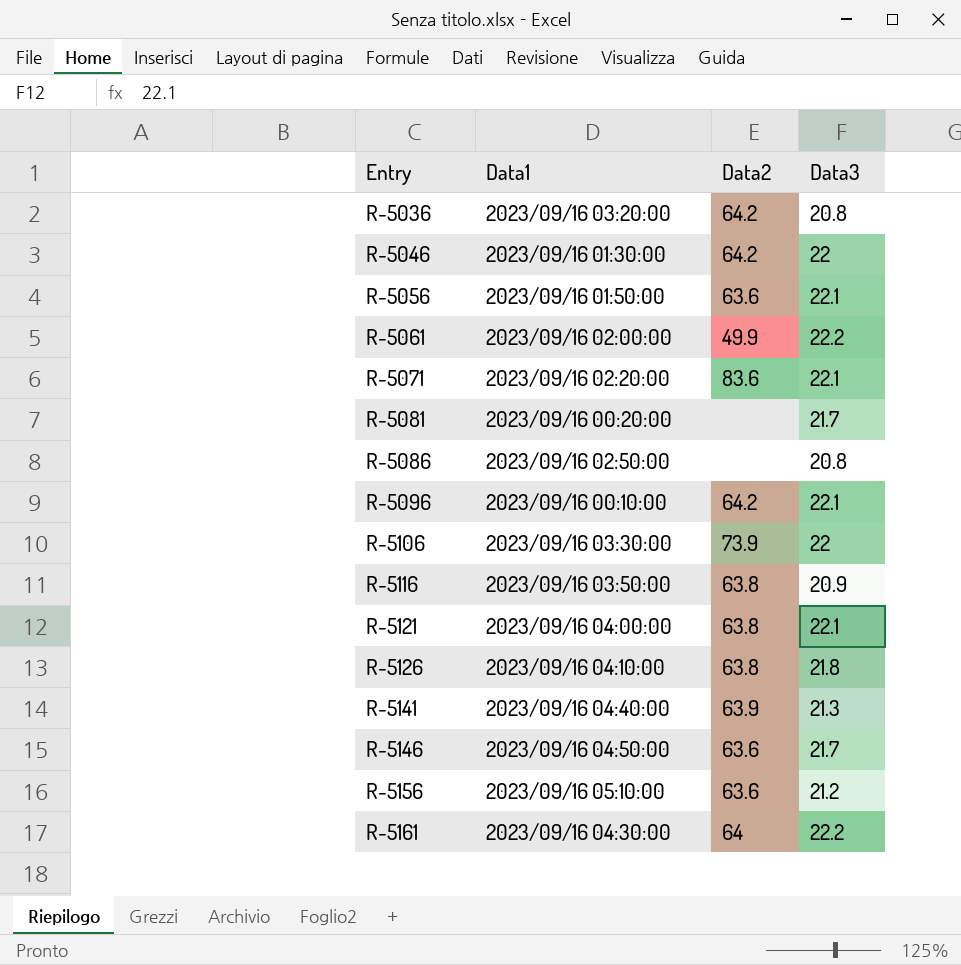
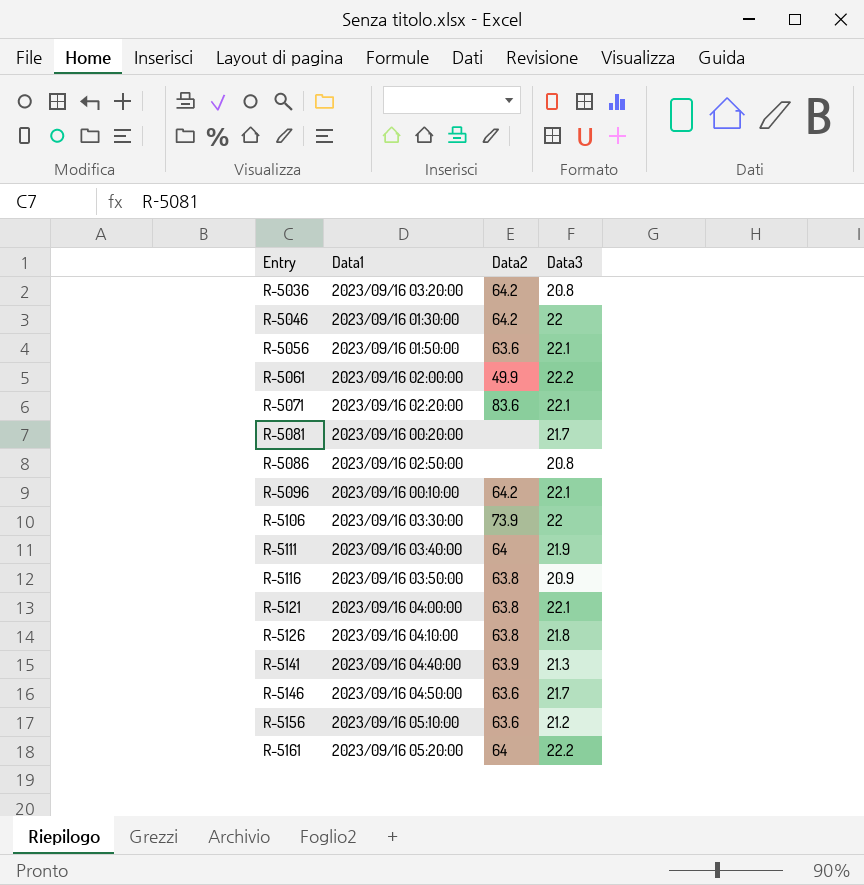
row R-5111: none -> 2023/09/16 03:40:00 | 64 | 21.9
R-5161 | Data1: 2023/09/16 04:30:00 -> 2023/09/16 05:20:00

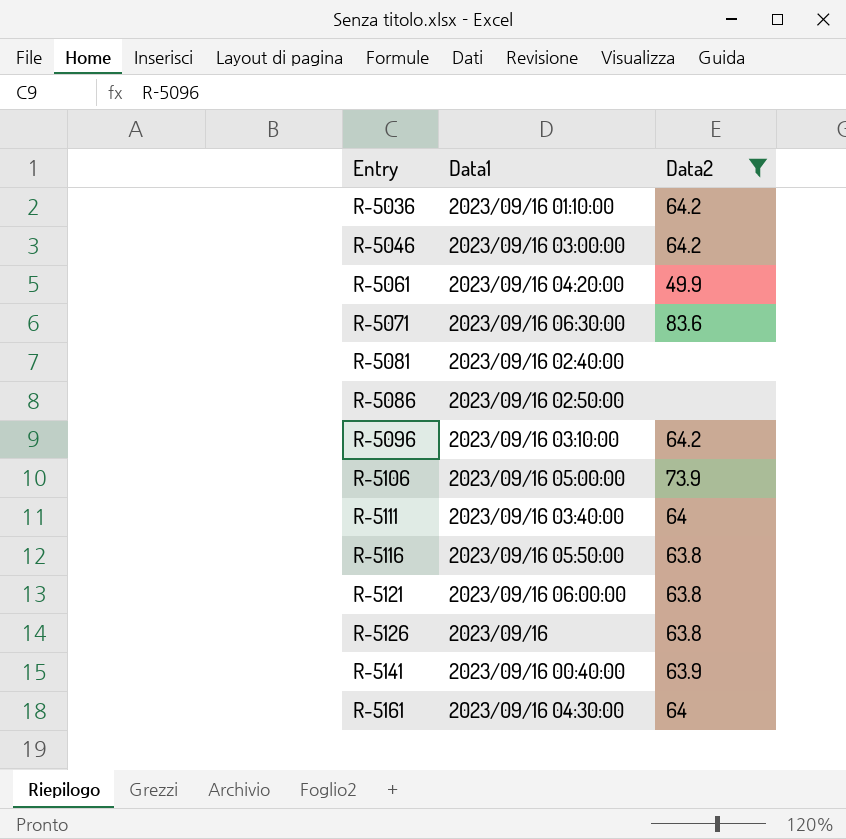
filter: none -> Data2 != 63.6
column Data3 | position: 4 -> none
R-5036 | Data1: 2023/09/16 03:20:00 -> 2023/09/16 01:10:00
R-5046 | Data1: 2023/09/16 01:30:00 -> 2023/09/16 03:00:00
R-5061 | Data1: 2023/09/16 02:00:00 -> 2023/09/16 04:20:00
R-5071 | Data1: 2023/09/16 02:20:00 -> 2023/09/16 06:30:00
R-5081 | Data1: 2023/09/16 00:20:00 -> 2023/09/16 02:40:00
R-5096 | Data1: 2023/09/16 00:10:00 -> 2023/09/16 03:10:00
R-5106 | Data1: 2023/09/16 03:30:00 -> 2023/09/16 05:00:00
R-5116 | Data1: 2023/09/16 03:50:00 -> 2023/09/16 05:50:00
R-5121 | Data1: 2023/09/16 04:00:00 -> 2023/09/16 06:00:00
R-5126 | Data1: 2023/09/16 04:10:00 -> 2023/09/16
R-5141 | Data1: 2023/09/16 04:40:00 -> 2023/09/16 00:40:00
R-5161 | Data1: 2023/09/16 05:20:00 -> 2023/09/16 04:30:00

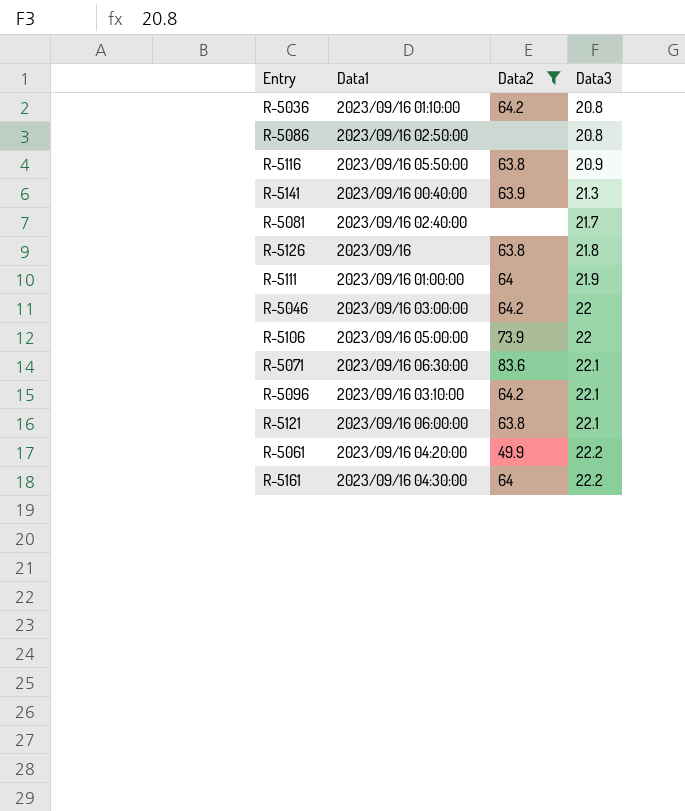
row order: Entry ascending -> Data3 ascending
column Data3 | position: none -> 4
R-5111 | Data1: 2023/09/16 03:40:00 -> 2023/09/16 01:00:00

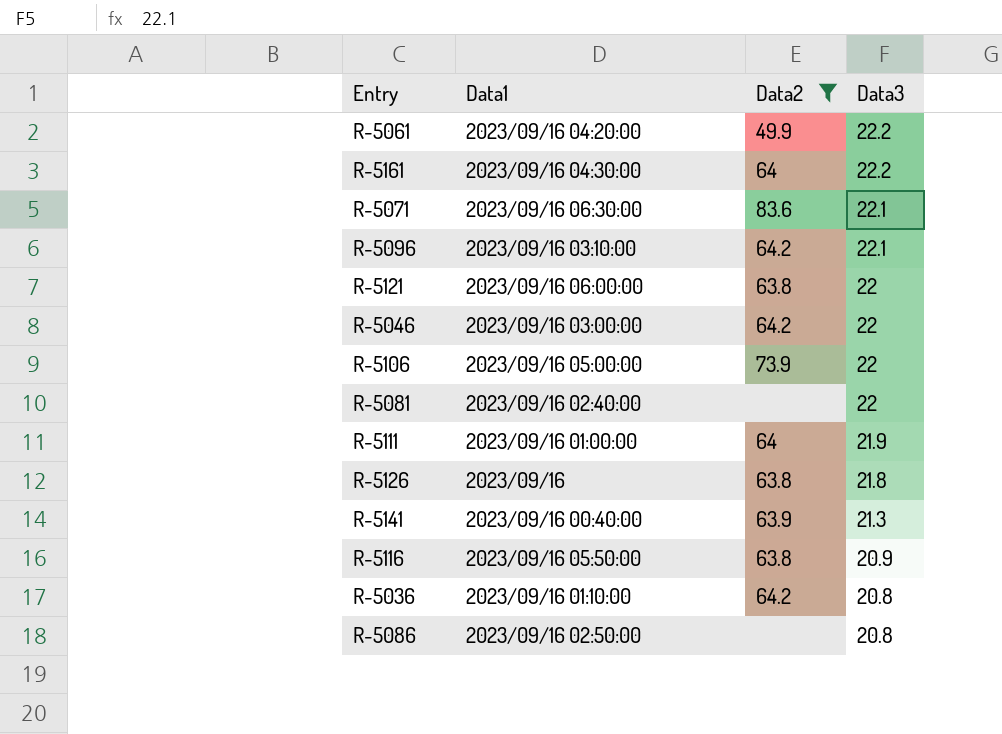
row order: Data3 ascending -> Data3 descending
R-5121 | Data3: 22.1 -> 22
R-5081 | Data3: 21.7 -> 22

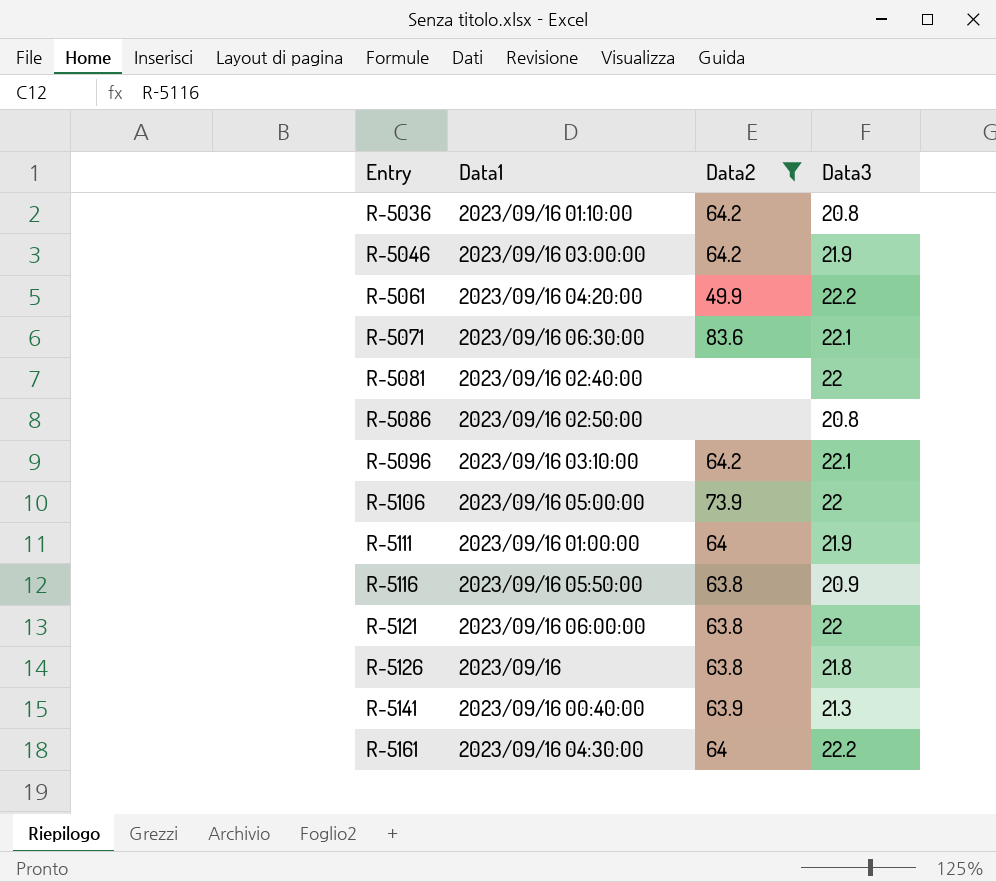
row order: Data3 descending -> Entry ascending
R-5046 | Data3: 22 -> 21.9

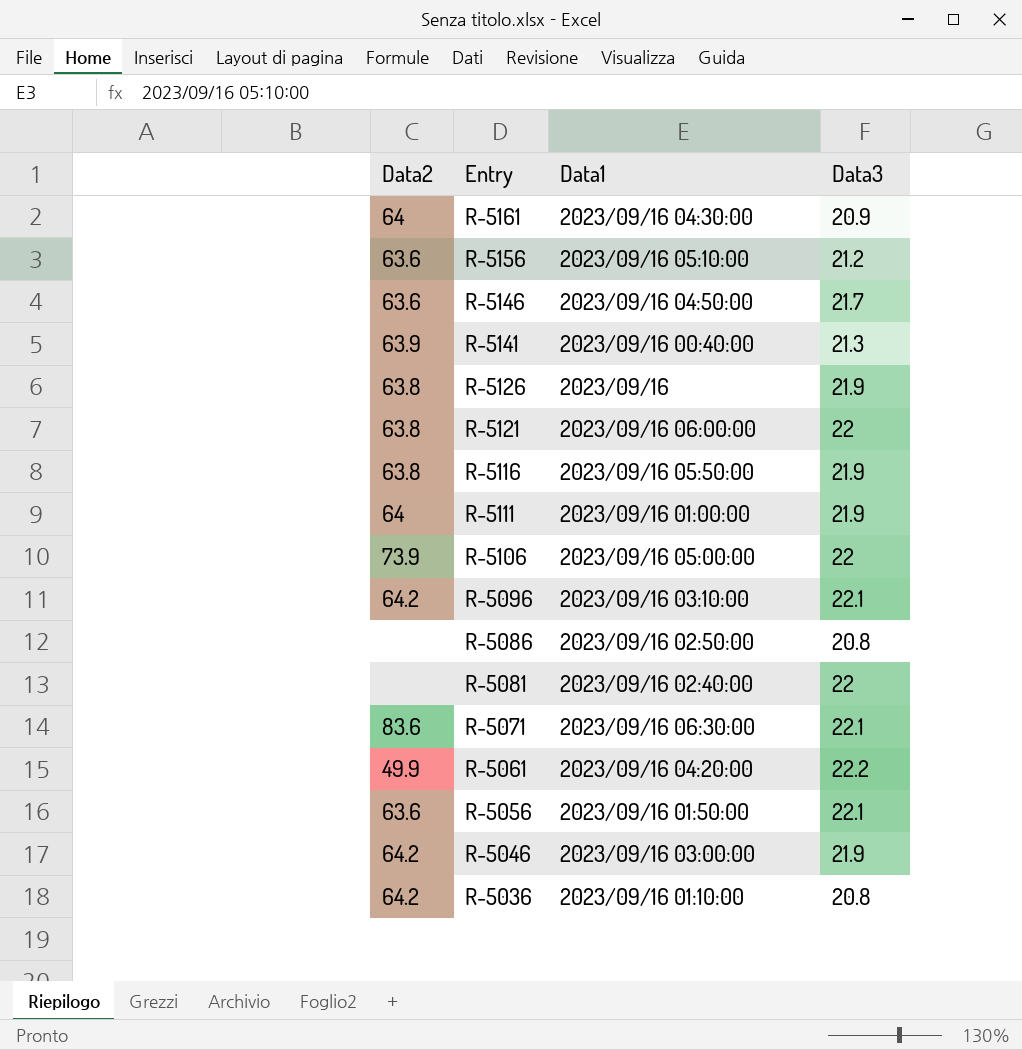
filter: Data2 != 63.6 -> none
row order: Entry ascending -> Entry descending
column Data2 | position: 3 -> 1
R-5161 | Data3: 22.2 -> 20.9
R-5126 | Data3: 21.8 -> 21.9
R-5116 | Data3: 20.9 -> 21.9

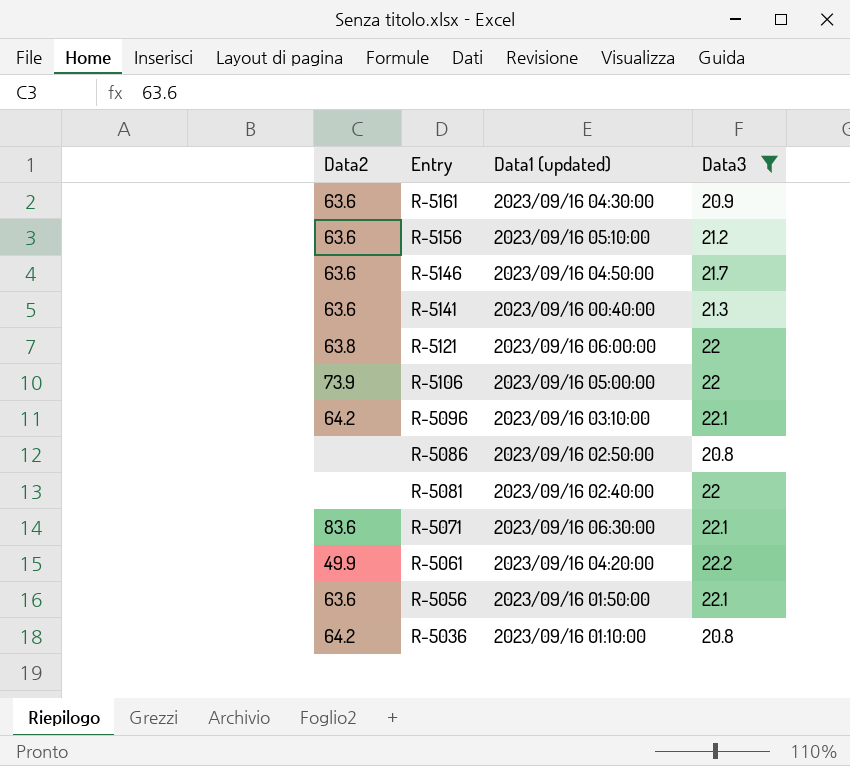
filter: none -> Data3 != 21.9
column name: Data1 -> Data1 (updated)
R-5161 | Data2: 64 -> 63.6
R-5141 | Data2: 63.9 -> 63.6

